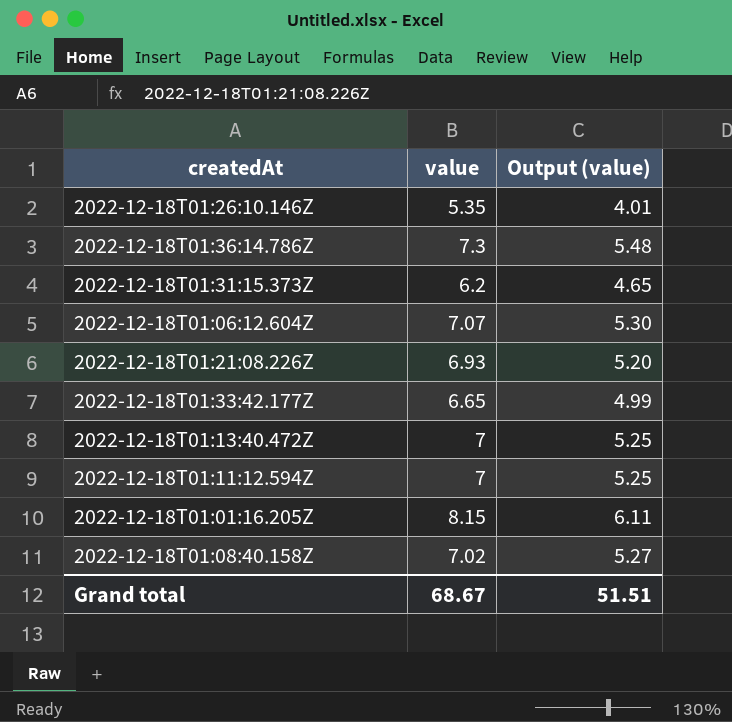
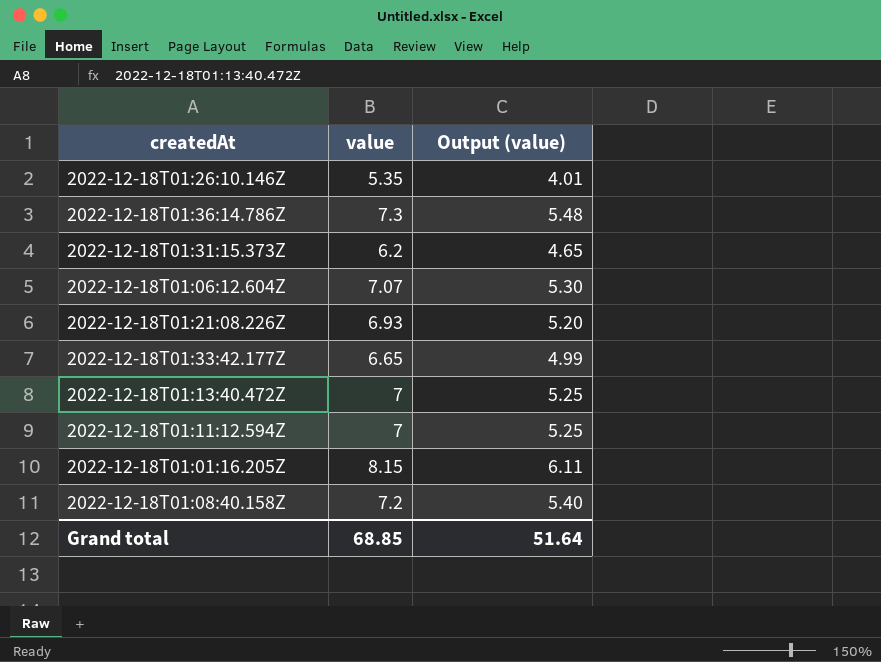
2022-12-18T01:08:40.158Z | value: 7.02 -> 7.2
2022-12-18T01:08:40.158Z | Output (value): 5.27 -> 5.40
Grand total | value: 68.67 -> 68.85
Grand total | Output (value): 51.51 -> 51.64

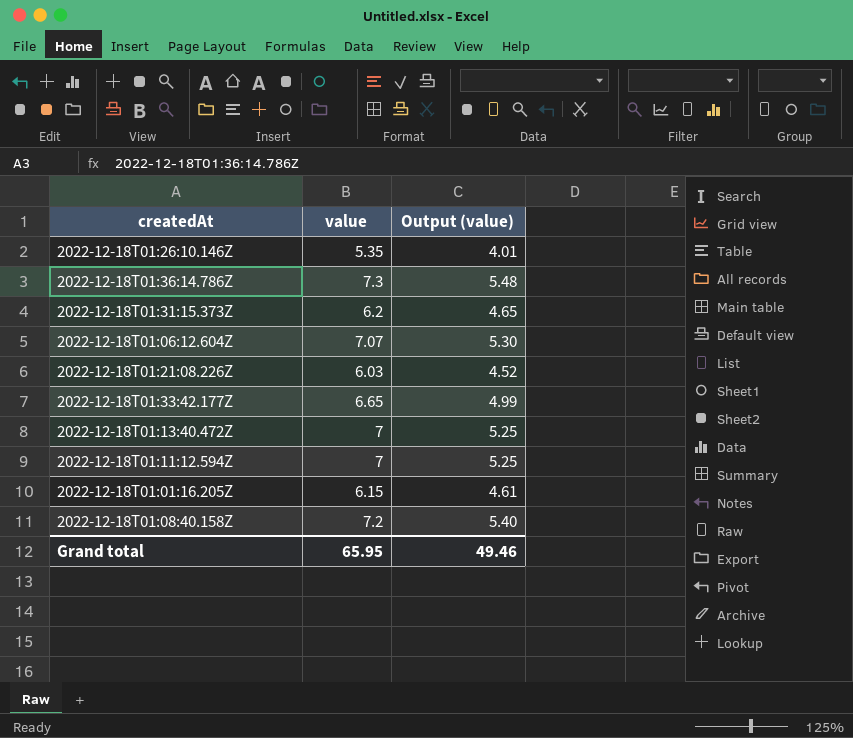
2022-12-18T01:21:08.226Z | value: 6.93 -> 6.03
2022-12-18T01:21:08.226Z | Output (value): 5.20 -> 4.52
2022-12-18T01:01:16.205Z | value: 8.15 -> 6.15
2022-12-18T01:01:16.205Z | Output (value): 6.11 -> 4.61
Grand total | value: 68.85 -> 65.95
Grand total | Output (value): 51.64 -> 49.46

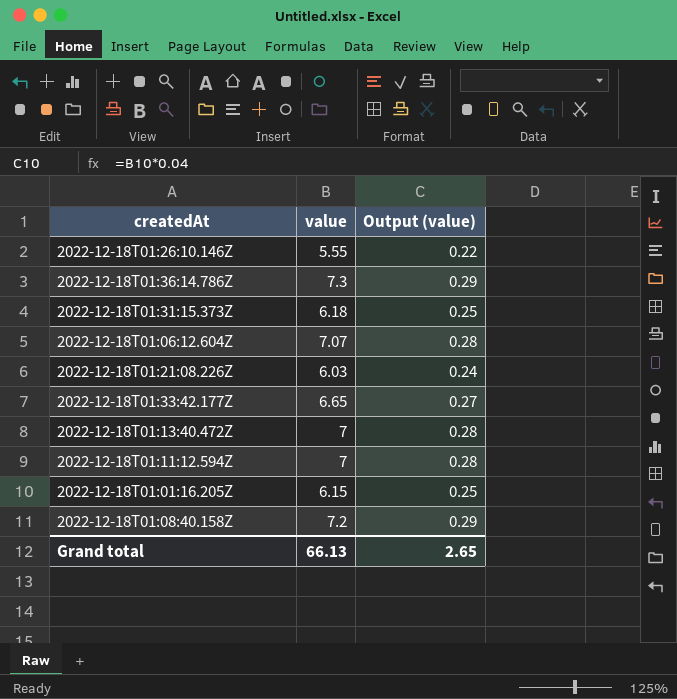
column Output (value) | formula: [value] * 0.75 -> [value] * 0.04
2022-12-18T01:26:10.146Z | value: 5.35 -> 5.55
2022-12-18T01:31:15.373Z | value: 6.2 -> 6.18
Grand total | value: 65.95 -> 66.13
Grand total | Output (value): 49.46 -> 2.65

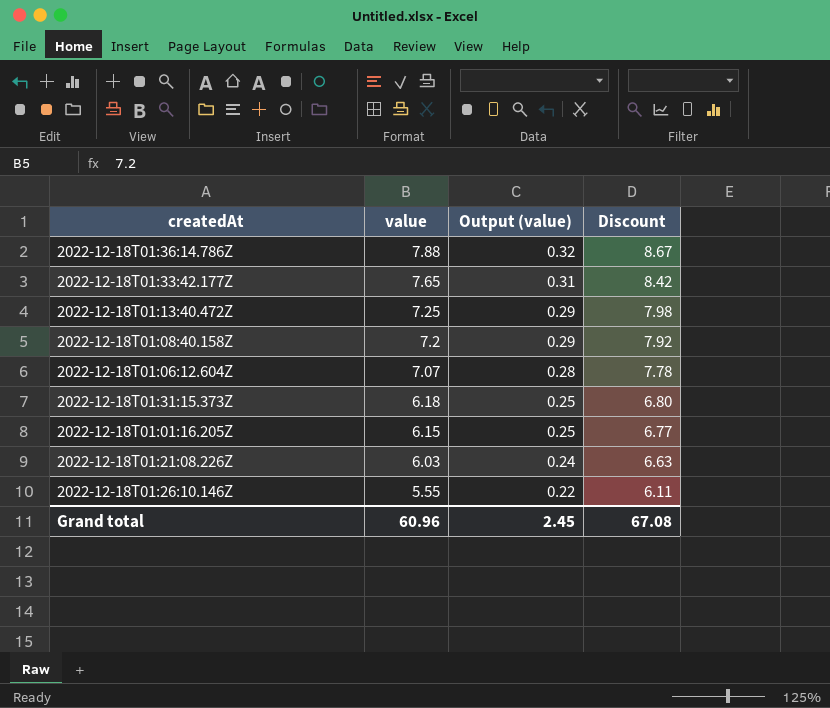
row order: none -> value descending
column Discount | formula: none -> [value] * 1.1
row 2022-12-18T01:11:12.594Z: 7 | 0.28 -> none
2022-12-18T01:36:14.786Z | value: 7.3 -> 7.88
2022-12-18T01:36:14.786Z | Output (value): 0.29 -> 0.32
2022-12-18T01:33:42.177Z | value: 6.65 -> 7.65
2022-12-18T01:33:42.177Z | Output (value): 0.27 -> 0.31
2022-12-18T01:13:40.472Z | value: 7 -> 7.25
2022-12-18T01:13:40.472Z | Output (value): 0.28 -> 0.29
Grand total | value: 66.13 -> 60.96
Grand total | Output (value): 2.65 -> 2.45

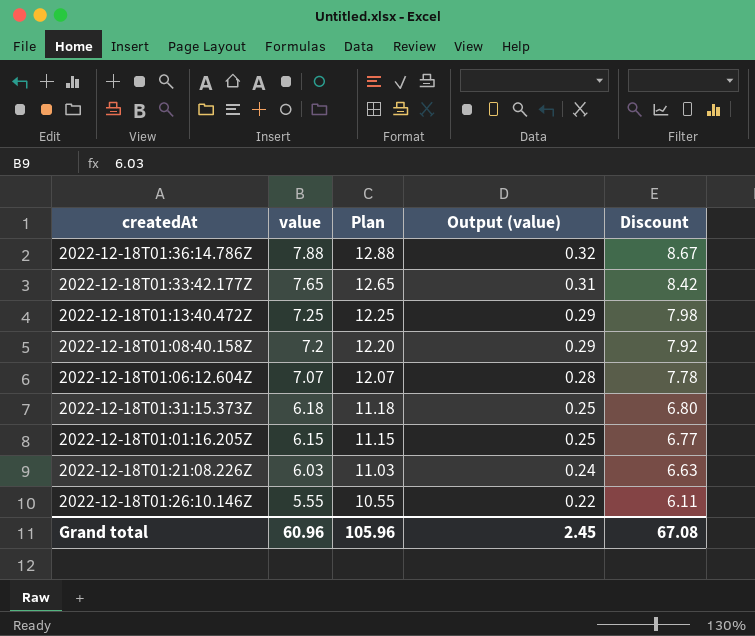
column Plan | formula: none -> [value] + 5

